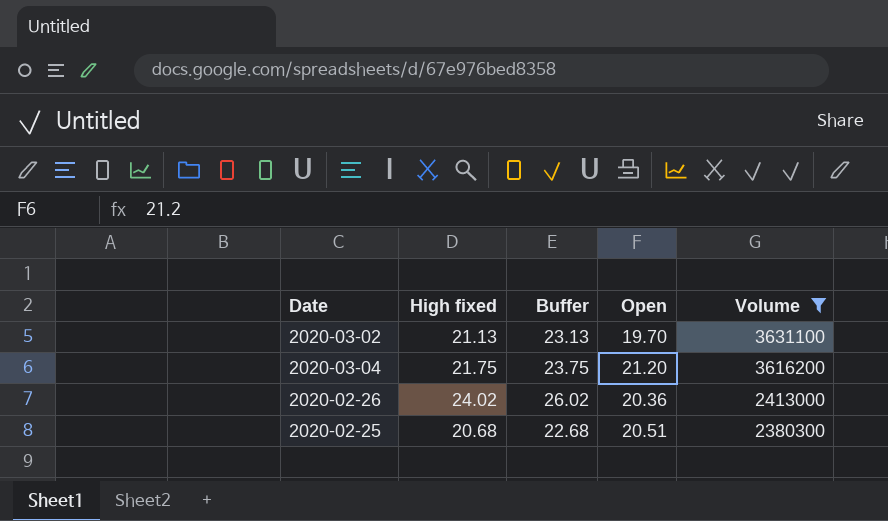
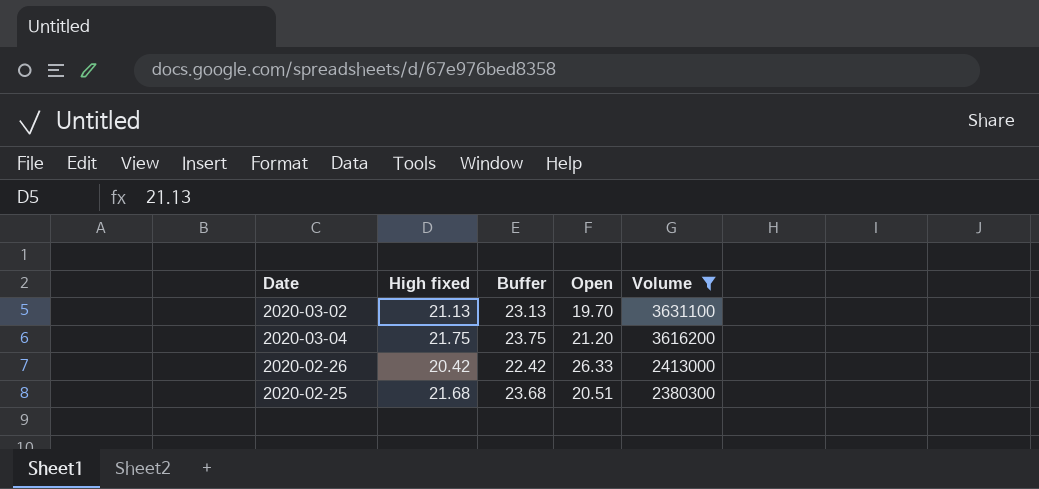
2020-02-26 | High fixed: 24.02 -> 20.42
2020-02-26 | Buffer: 26.02 -> 22.42
2020-02-26 | Open: 20.36 -> 26.33
2020-02-25 | High fixed: 20.68 -> 21.68
2020-02-25 | Buffer: 22.68 -> 23.68

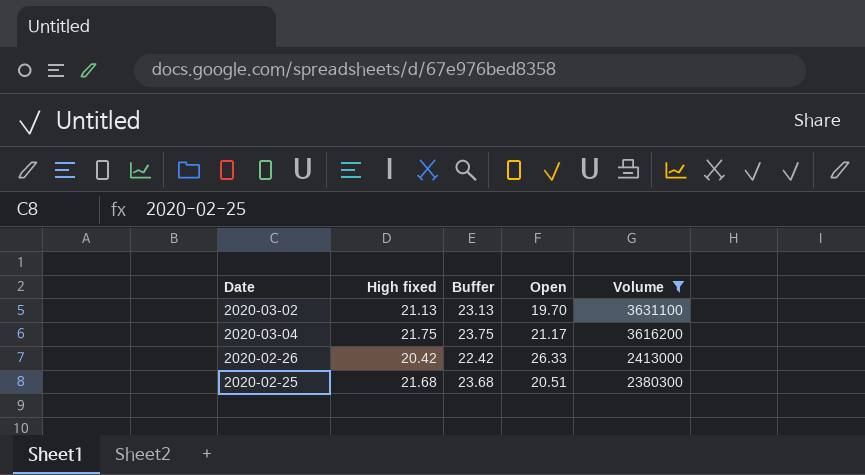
2020-03-04 | Open: 21.20 -> 21.17

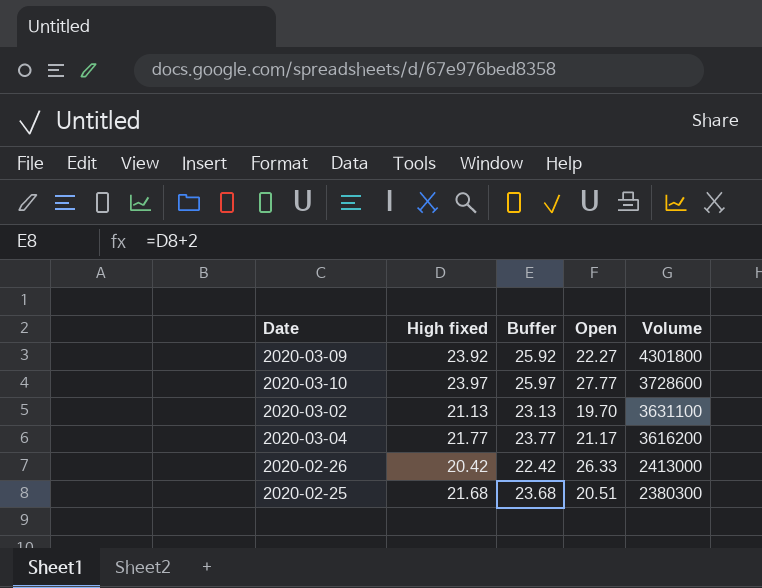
filter: Volume <= 3631100 -> none
2020-03-04 | High fixed: 21.75 -> 21.77
2020-03-04 | Buffer: 23.75 -> 23.77

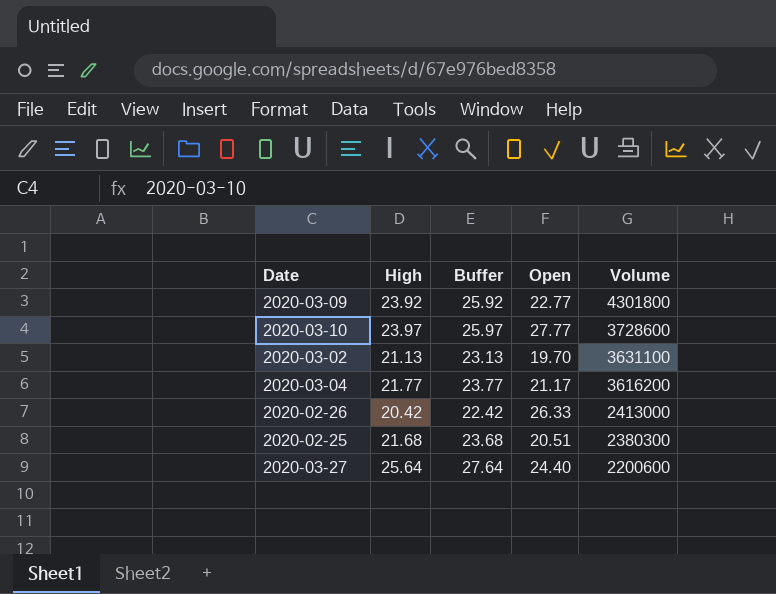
column name: High fixed -> High
2020-03-09 | Open: 22.27 -> 22.77
row 2020-03-27: none -> 25.64 | 27.64 | 24.40 | 2200600

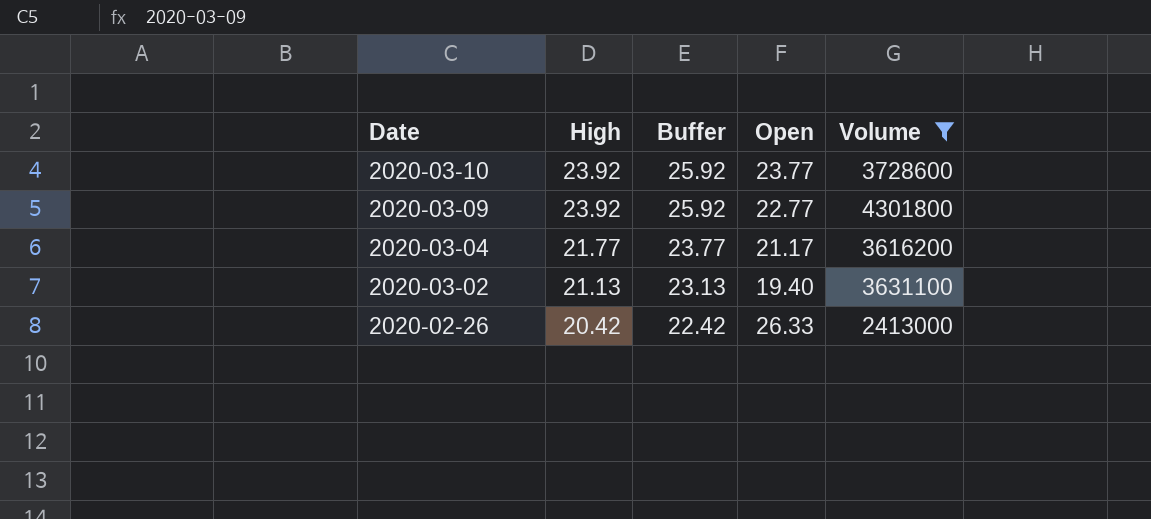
filter: none -> Volume >= 2413000
row order: Volume descending -> Date descending
2020-03-10 | High: 23.97 -> 23.92
2020-03-10 | Buffer: 25.97 -> 25.92
2020-03-10 | Open: 27.77 -> 23.77
2020-03-02 | Open: 19.70 -> 19.40

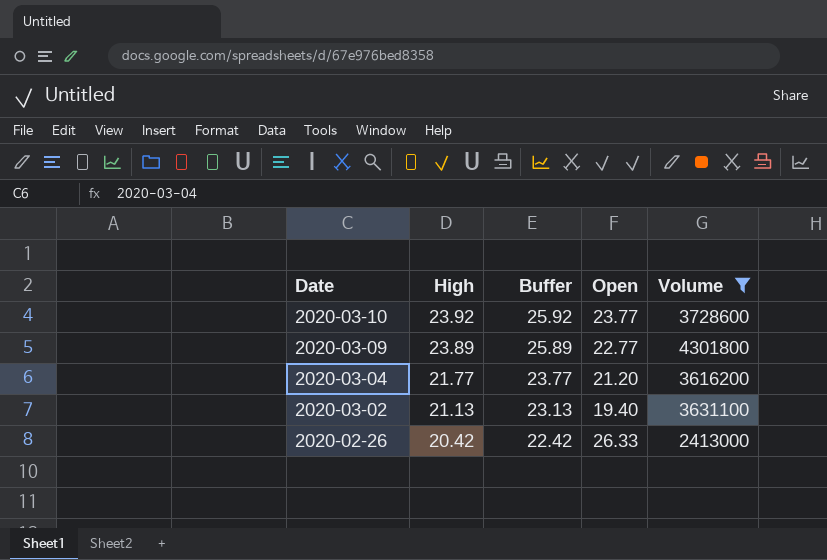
2020-03-09 | High: 23.92 -> 23.89
2020-03-09 | Buffer: 25.92 -> 25.89
2020-03-04 | Open: 21.17 -> 21.20

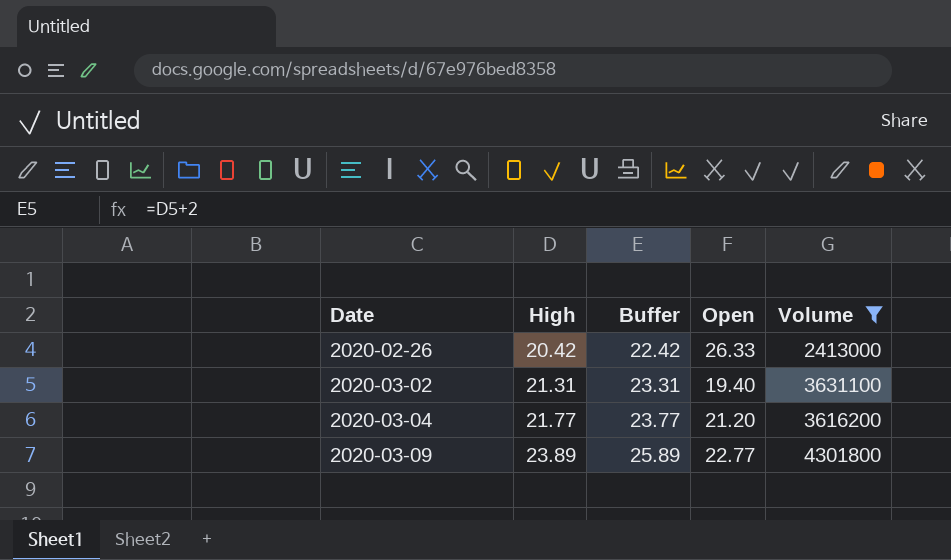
row order: Date descending -> Date ascending
row 2020-03-10: 23.92 | 25.92 | 23.77 | 3728600 -> none
2020-03-02 | High: 21.13 -> 21.31
2020-03-02 | Buffer: 23.13 -> 23.31

